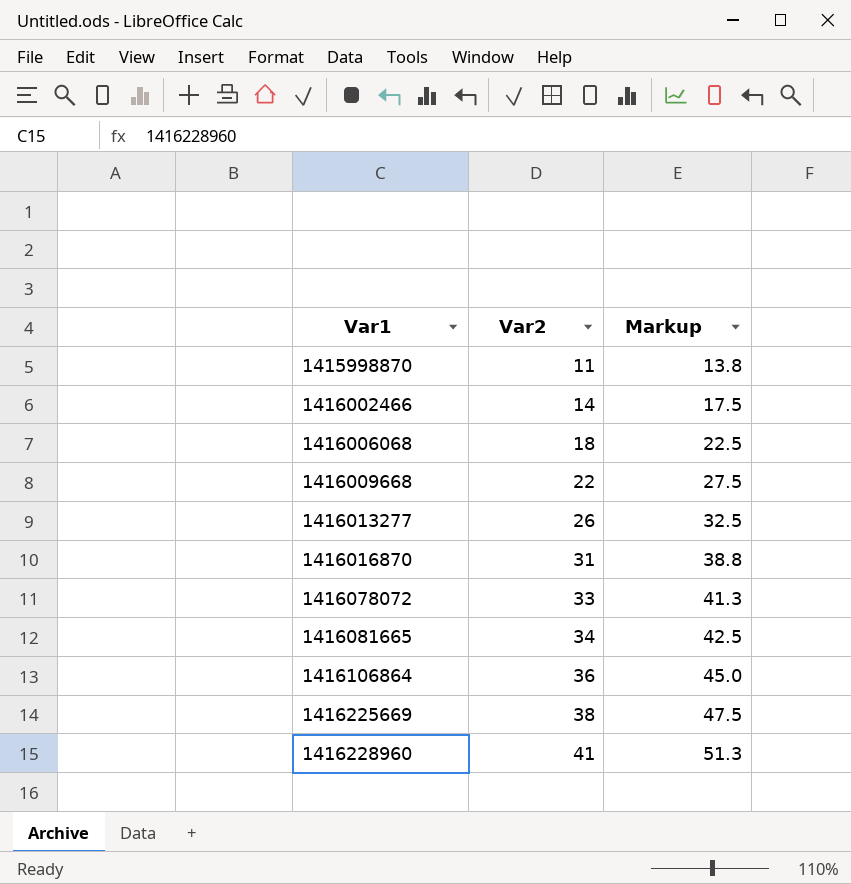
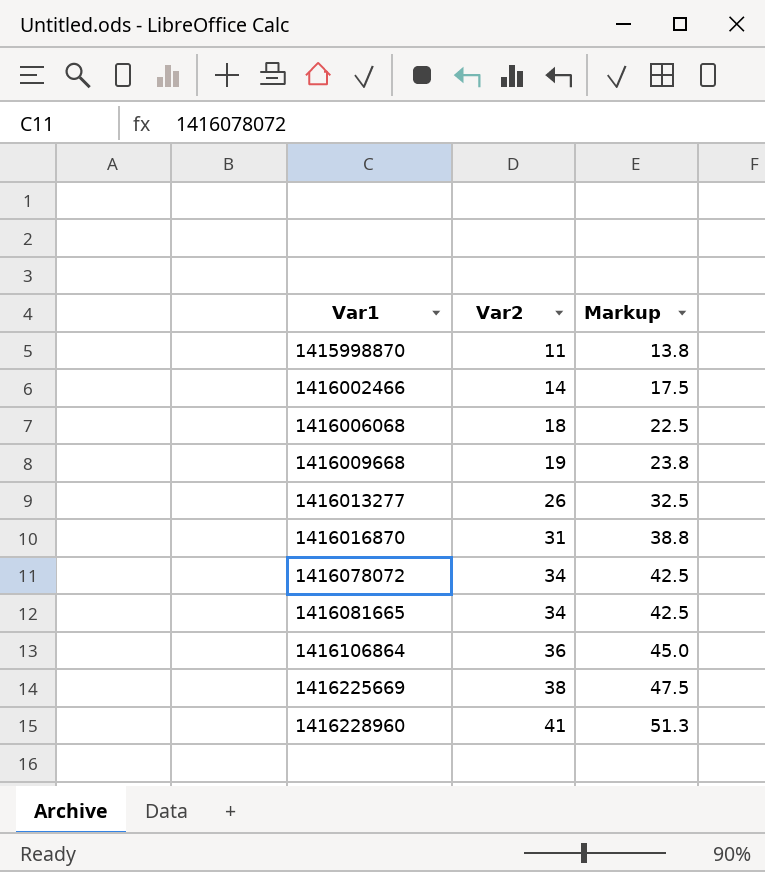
1416009668 | Var2: 22 -> 19
1416009668 | Markup: 27.5 -> 23.8
1416078072 | Var2: 33 -> 34
1416078072 | Markup: 41.3 -> 42.5

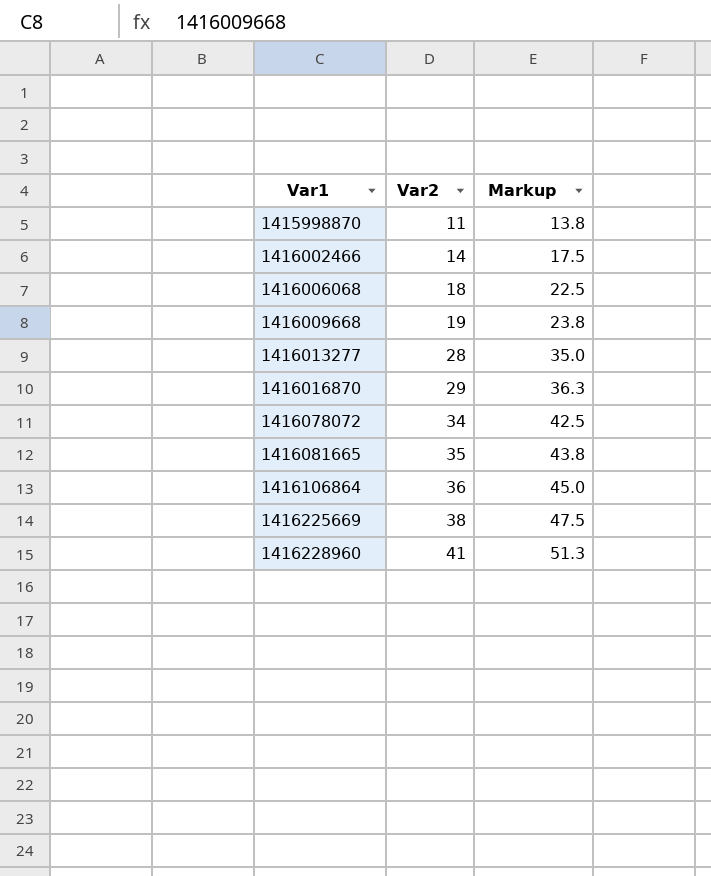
1416013277 | Var2: 26 -> 28
1416013277 | Markup: 32.5 -> 35.0
1416016870 | Var2: 31 -> 29
1416016870 | Markup: 38.8 -> 36.3
1416081665 | Var2: 34 -> 35
1416081665 | Markup: 42.5 -> 43.8

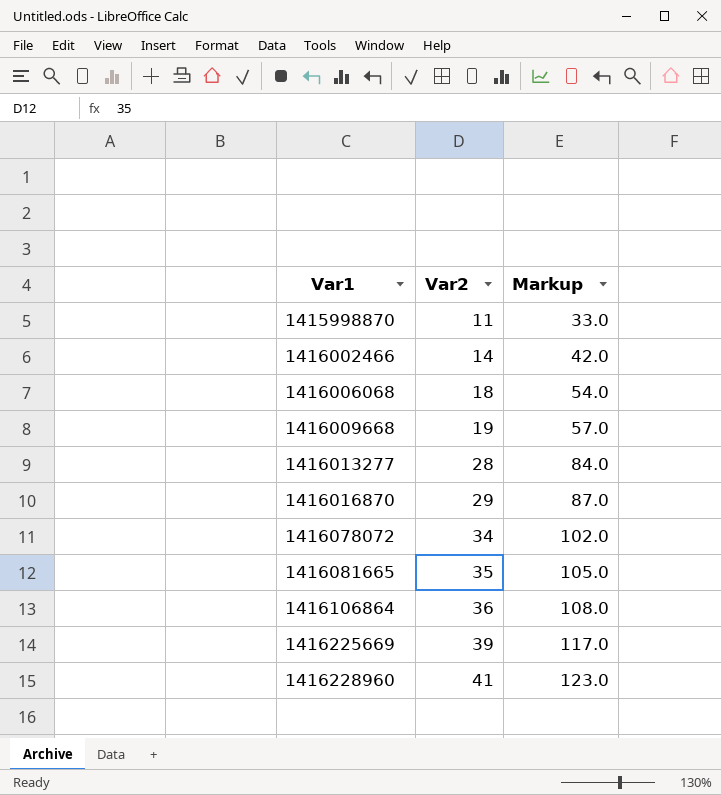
column Markup | formula: [Var2] * 1.25 -> [Var2] * 3
1416225669 | Var2: 38 -> 39

